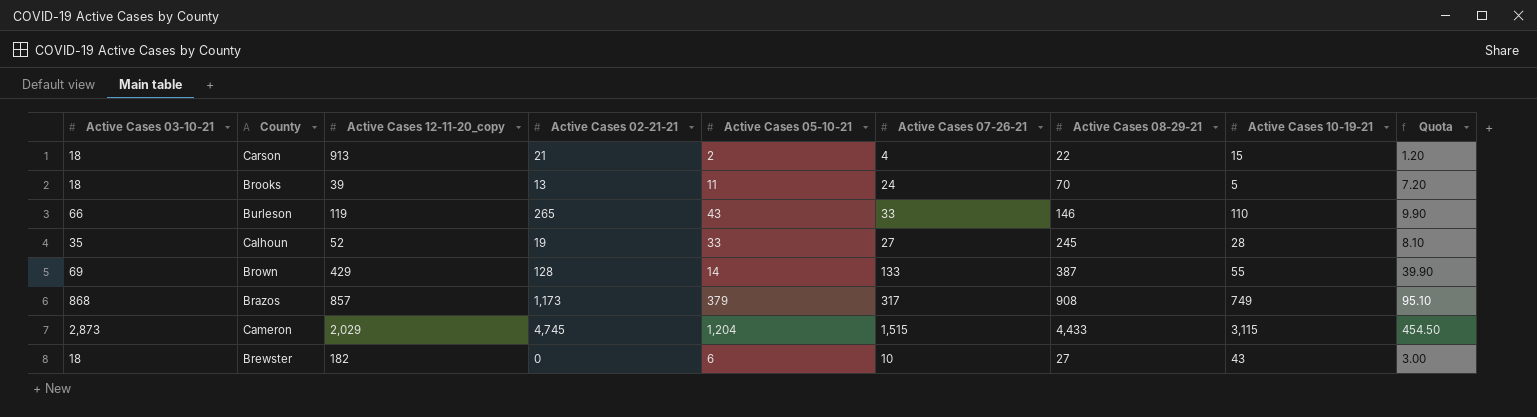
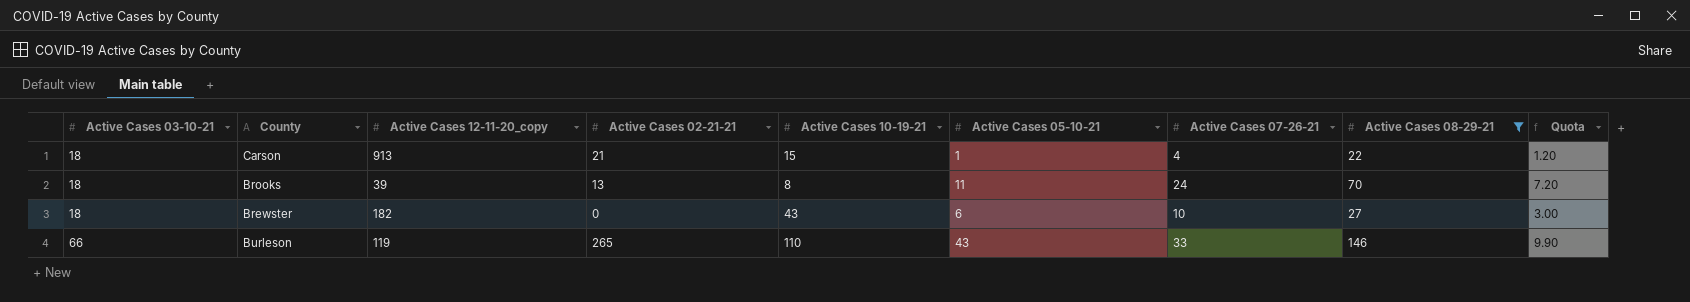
filter: none -> Active Cases 08-29-21 <= 146
row order: none -> Active Cases 03-10-21 ascending
column Active Cases 10-19-21 | position: 8 -> 5
Carson | Active Cases 05-10-21: 2 -> 1
Brooks | Active Cases 10-19-21: 5 -> 8

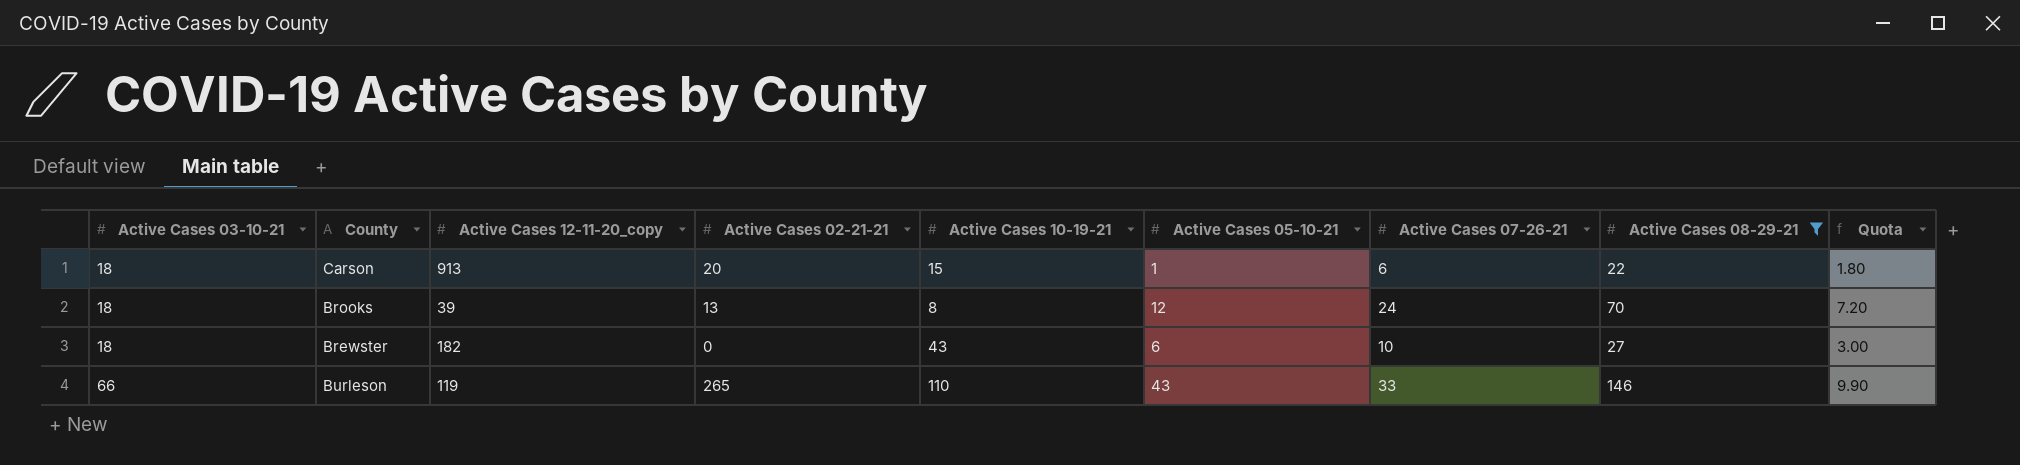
Carson | Active Cases 02-21-21: 21 -> 20
Carson | Active Cases 07-26-21: 4 -> 6
Carson | Quota: 1.20 -> 1.80
Brooks | Active Cases 05-10-21: 11 -> 12

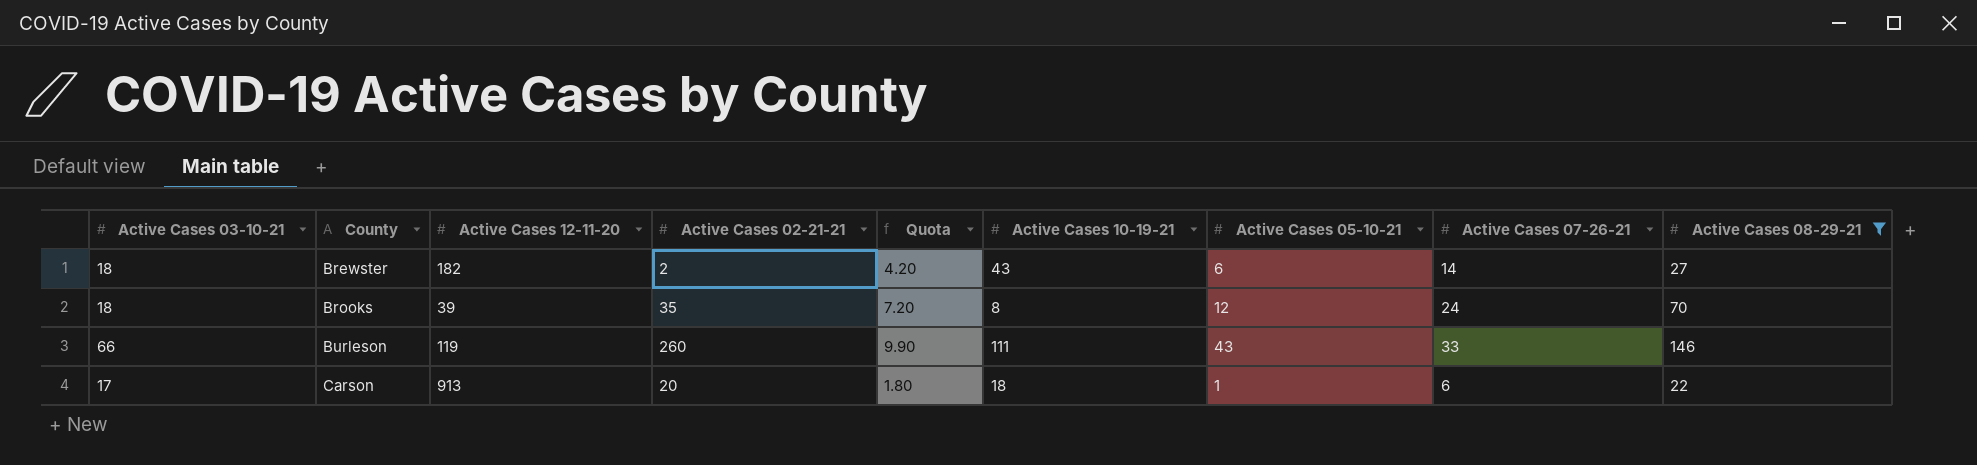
row order: Active Cases 03-10-21 ascending -> County ascending
column name: Active Cases 12-11-20_copy -> Active Cases 12-11-20
column Quota | position: 9 -> 5
Brewster | Active Cases 02-21-21: 0 -> 2
Brewster | Quota: 3.00 -> 4.20
Brewster | Active Cases 07-26-21: 10 -> 14
Brooks | Active Cases 02-21-21: 13 -> 35
Burleson | Active Cases 02-21-21: 265 -> 260
Burleson | Active Cases 10-19-21: 110 -> 111
Carson | Active Cases 03-10-21: 18 -> 17
Carson | Active Cases 10-19-21: 15 -> 18

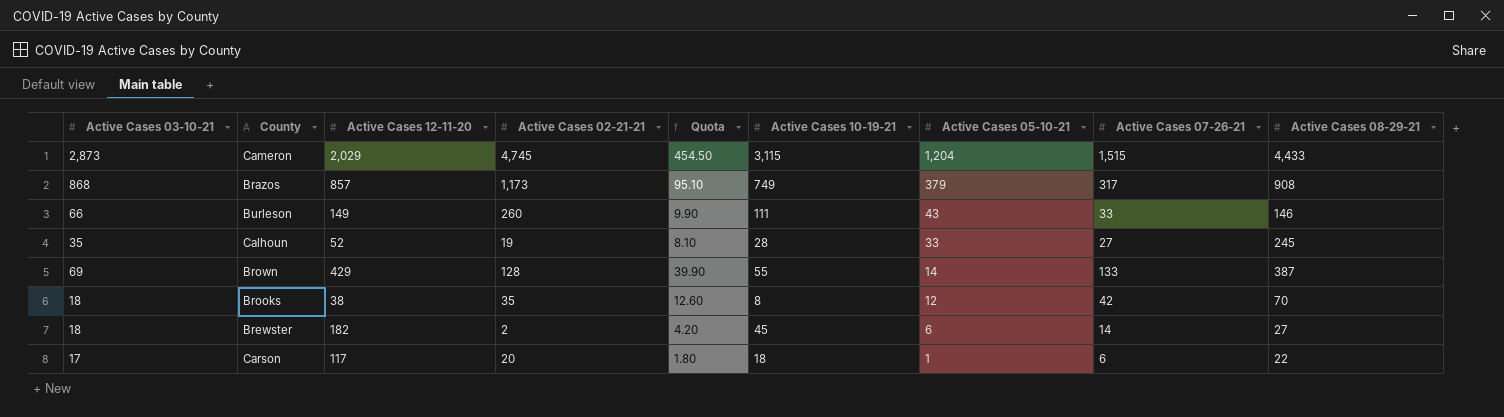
filter: Active Cases 08-29-21 <= 146 -> none
row order: County ascending -> Active Cases 05-10-21 descending
Burleson | Active Cases 12-11-20: 119 -> 149
Brooks | Active Cases 12-11-20: 39 -> 38
Brooks | Quota: 7.20 -> 12.60
Brooks | Active Cases 07-26-21: 24 -> 42
Brewster | Active Cases 10-19-21: 43 -> 45
Carson | Active Cases 12-11-20: 913 -> 117

